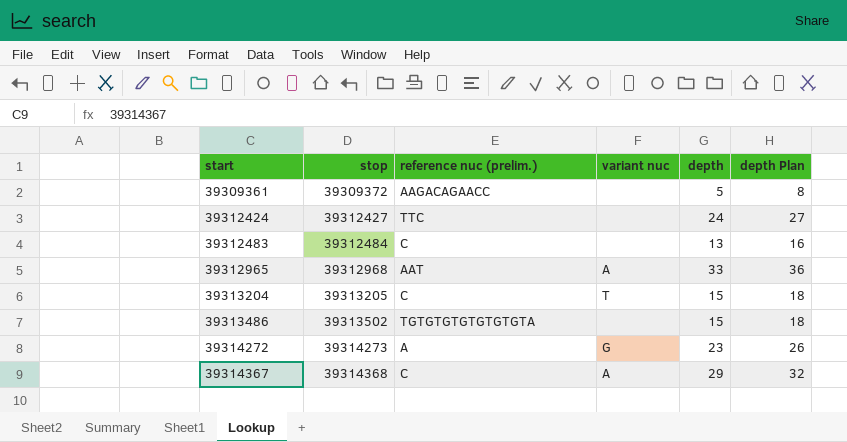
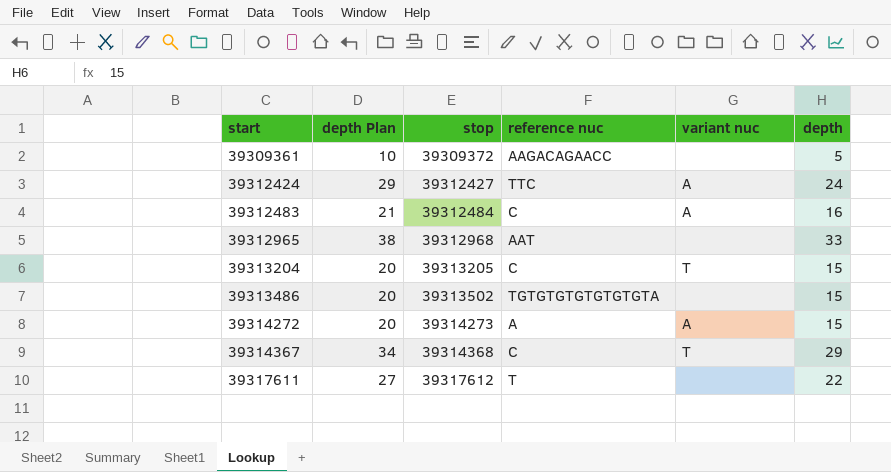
column depth Plan | formula: [depth] + 3 -> [depth] + 5
column depth Plan | position: 6 -> 2
column name: reference nuc (prelim.) -> reference nuc
39312424 | variant nuc: none -> A
39312483 | variant nuc: none -> A
39312483 | depth: 13 -> 16
39312965 | variant nuc: A -> none
39314272 | variant nuc: G -> A
39314272 | depth: 23 -> 15
39314367 | variant nuc: A -> T
row 39317611: none -> 27 | 39317612 | T | none | 22

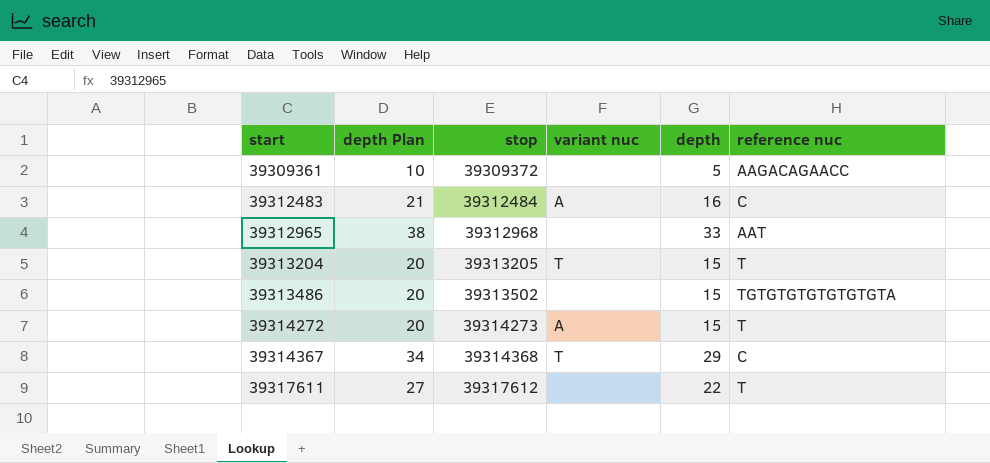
column reference nuc | position: 4 -> 6
row 39312424: 29 | 39312427 | TTC | A | 24 -> none
39313204 | reference nuc: C -> T
39314272 | reference nuc: A -> T

